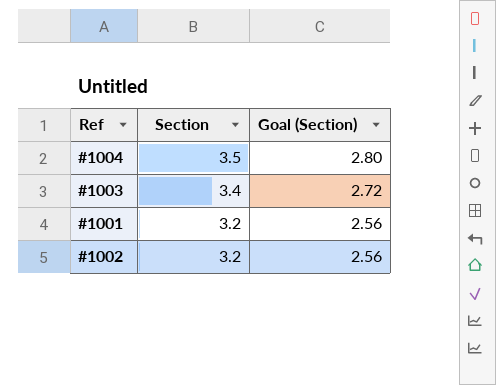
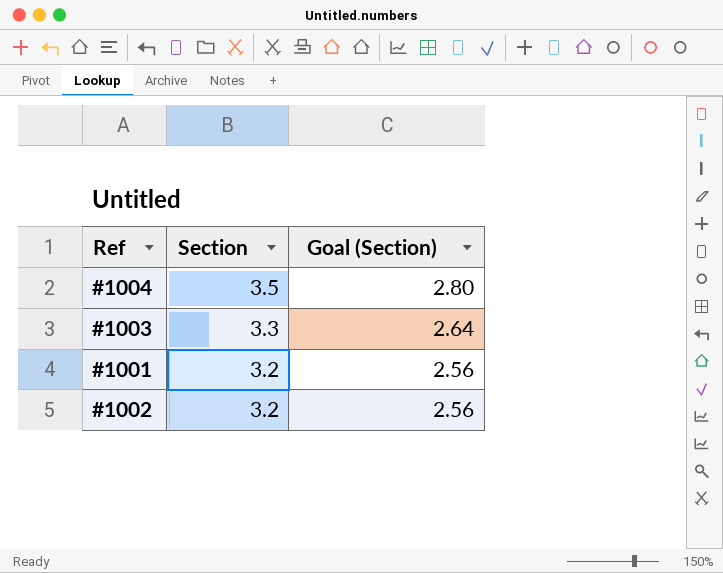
#1003 | Section: 3.4 -> 3.3
#1003 | Goal (Section): 2.72 -> 2.64

